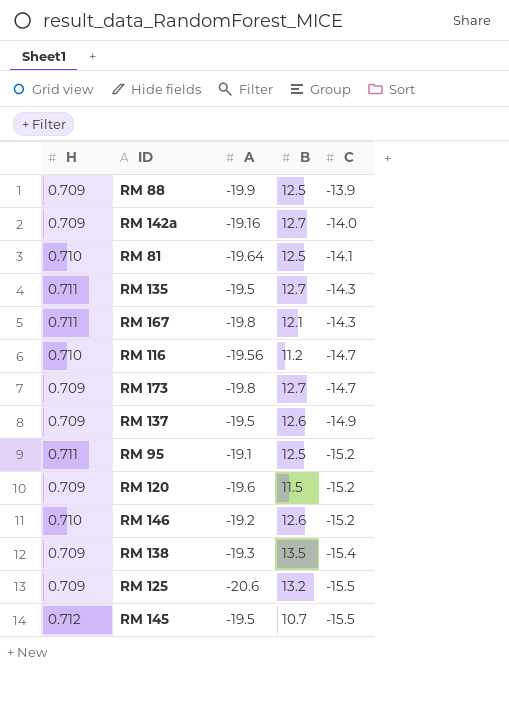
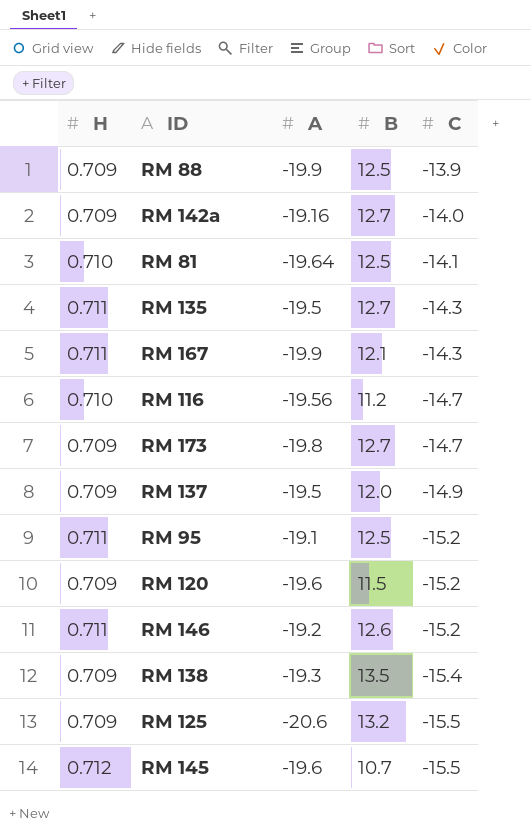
RM 167 | A: -19.8 -> -19.9
RM 137 | B: 12.6 -> 12.0
RM 146 | H: 0.710 -> 0.711
RM 145 | A: -19.5 -> -19.6

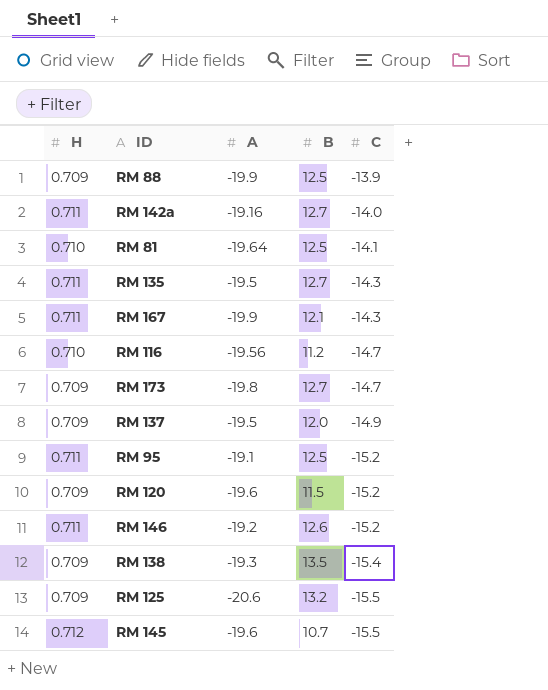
RM 142a | H: 0.709 -> 0.711

